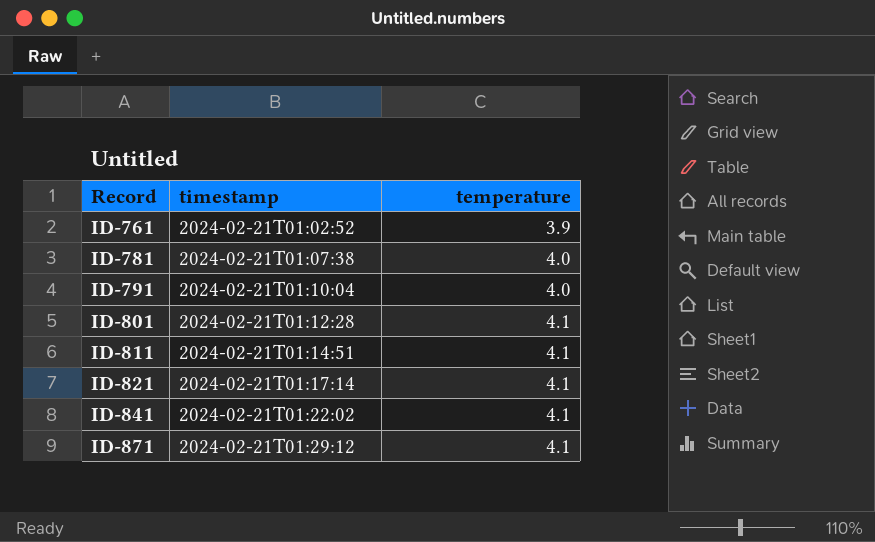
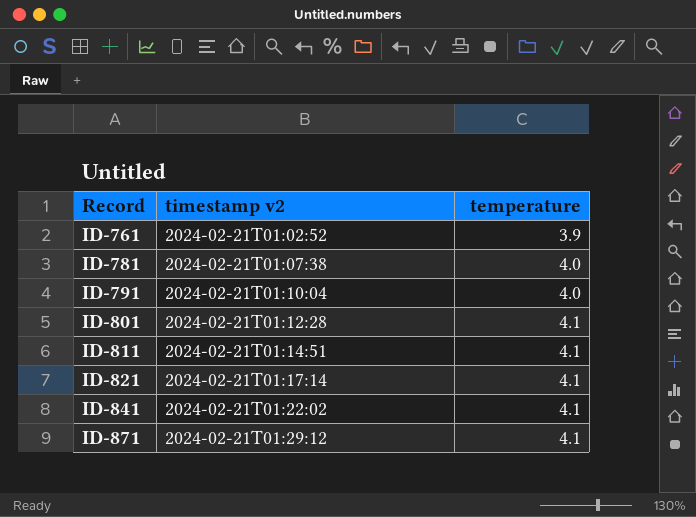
column name: timestamp -> timestamp v2

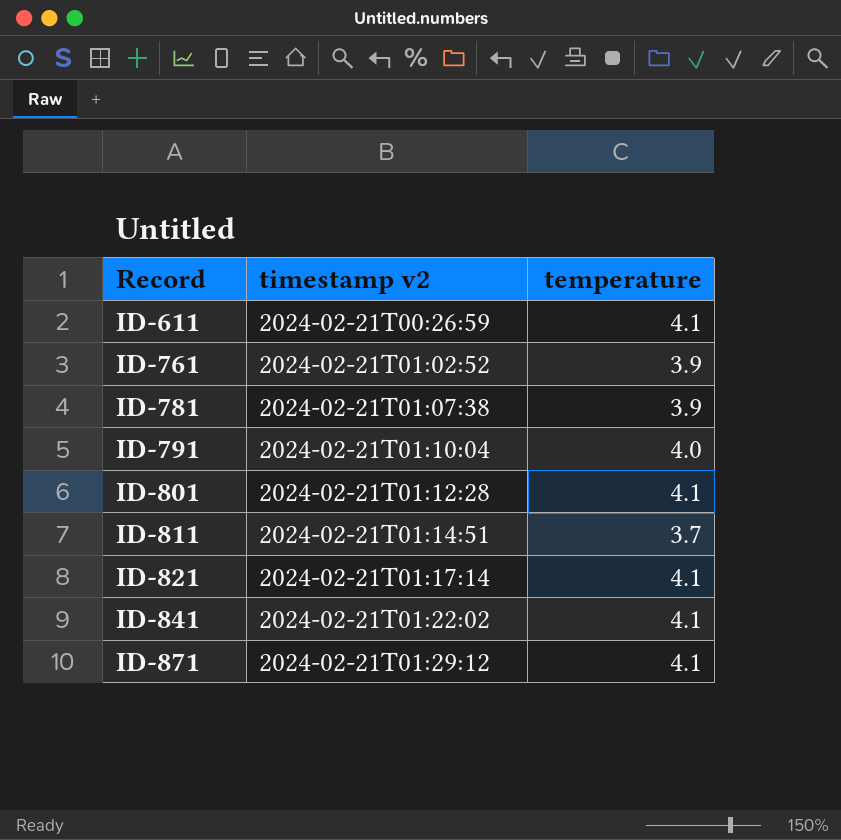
row ID-611: none -> 2024-02-21T00:26:59 | 4.1
ID-781 | temperature: 4.0 -> 3.9
ID-811 | temperature: 4.1 -> 3.7

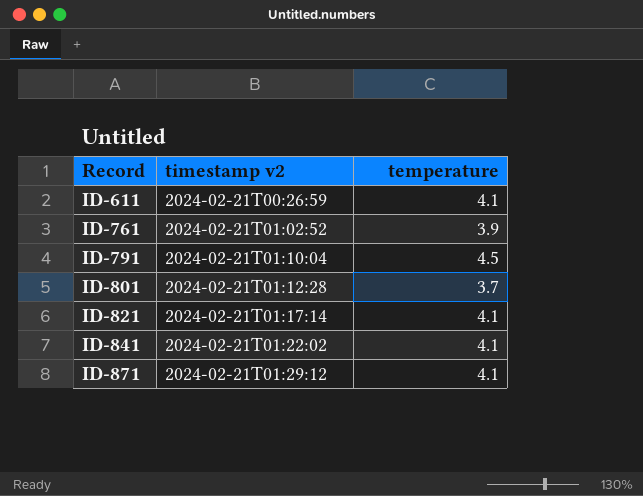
row ID-781: 2024-02-21T01:07:38 | 3.9 -> none
row ID-811: 2024-02-21T01:14:51 | 3.7 -> none
ID-791 | temperature: 4.0 -> 4.5
ID-801 | temperature: 4.1 -> 3.7

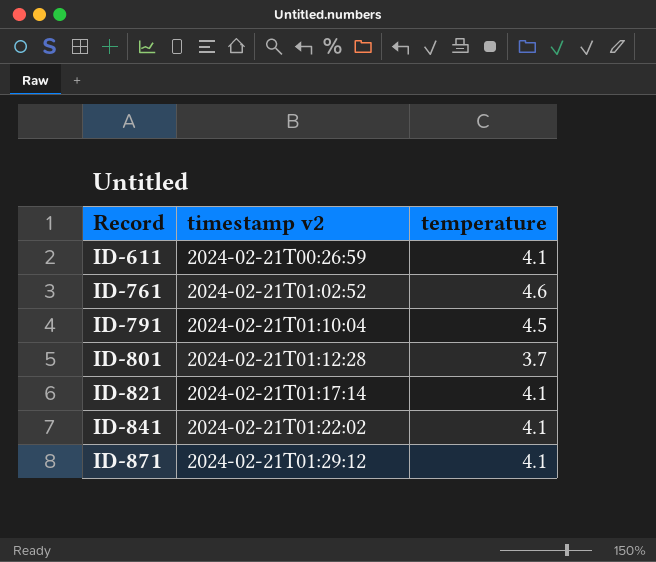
ID-761 | temperature: 3.9 -> 4.6

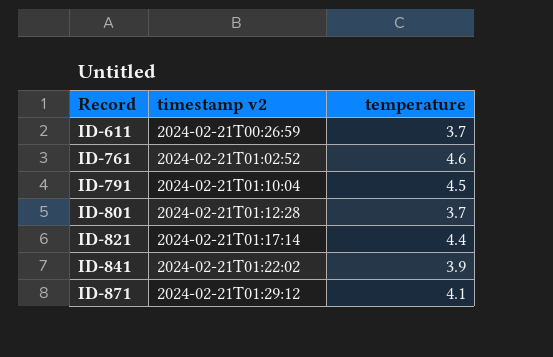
ID-611 | temperature: 4.1 -> 3.7
ID-821 | temperature: 4.1 -> 4.4
ID-841 | temperature: 4.1 -> 3.9

